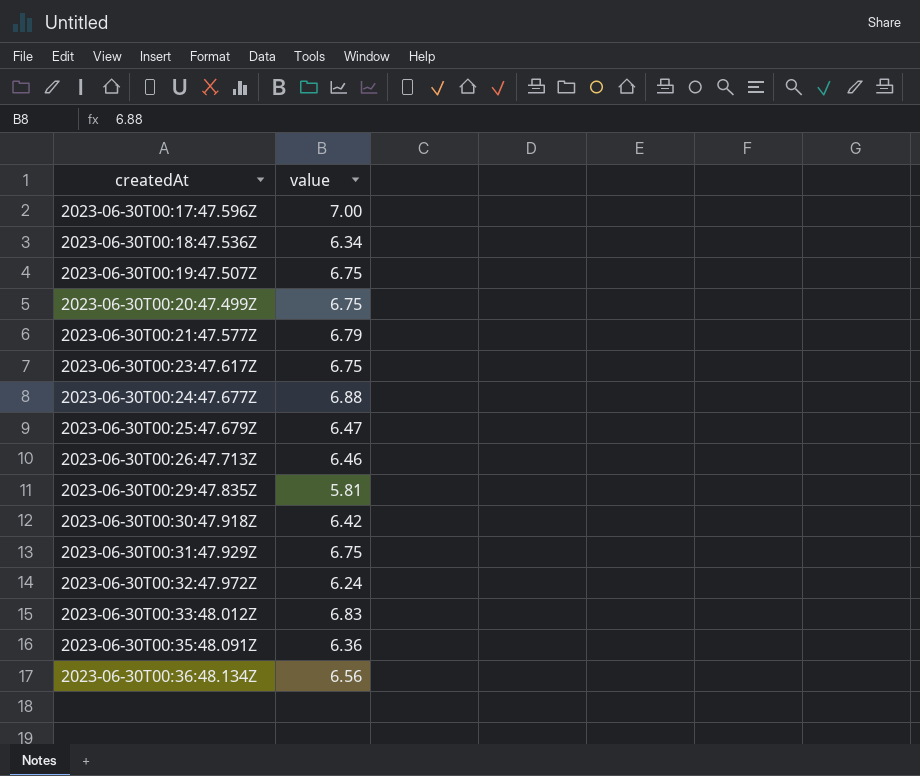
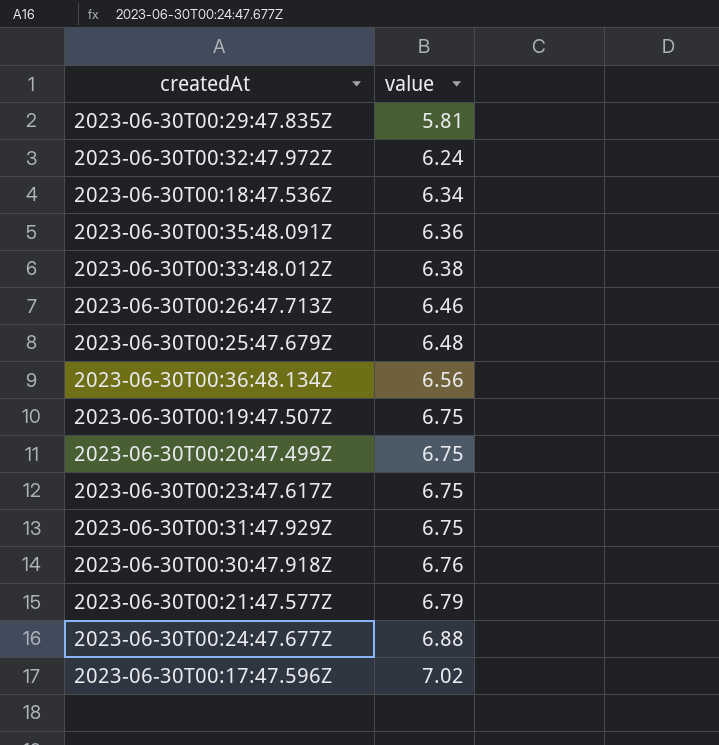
row order: createdAt ascending -> value ascending
2023-06-30T00:33:48.012Z | value: 6.83 -> 6.38
2023-06-30T00:25:47.679Z | value: 6.47 -> 6.48
2023-06-30T00:30:47.918Z | value: 6.42 -> 6.76
2023-06-30T00:17:47.596Z | value: 7.00 -> 7.02

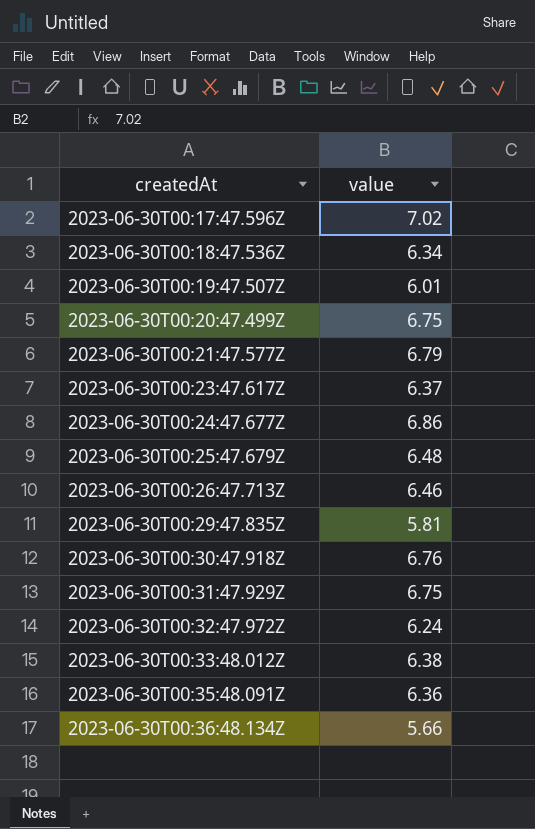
row order: value ascending -> createdAt ascending
2023-06-30T00:19:47.507Z | value: 6.75 -> 6.01
2023-06-30T00:23:47.617Z | value: 6.75 -> 6.37
2023-06-30T00:24:47.677Z | value: 6.88 -> 6.86
2023-06-30T00:36:48.134Z | value: 6.56 -> 5.66

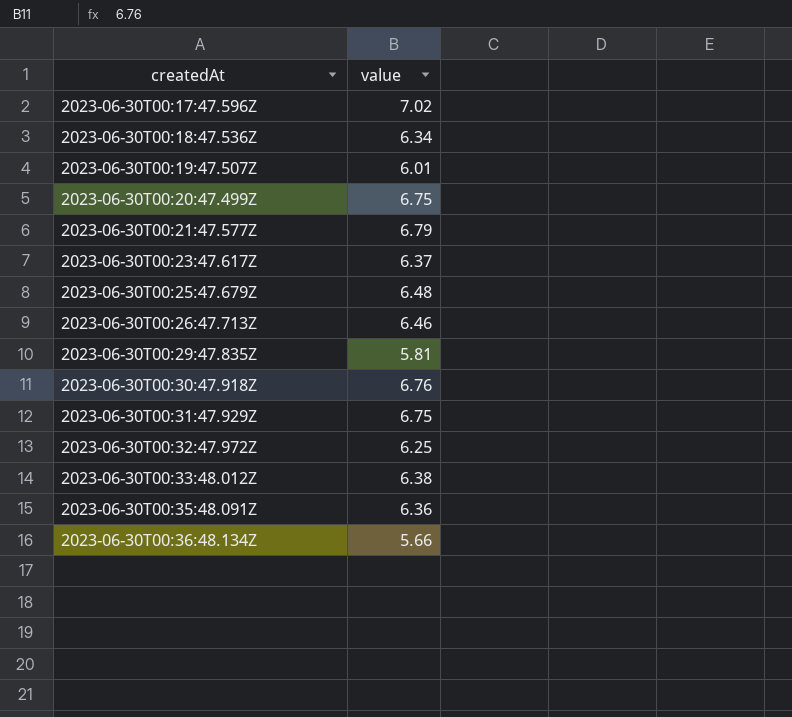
row 2023-06-30T00:24:47.677Z: 6.86 -> none
2023-06-30T00:32:47.972Z | value: 6.24 -> 6.25

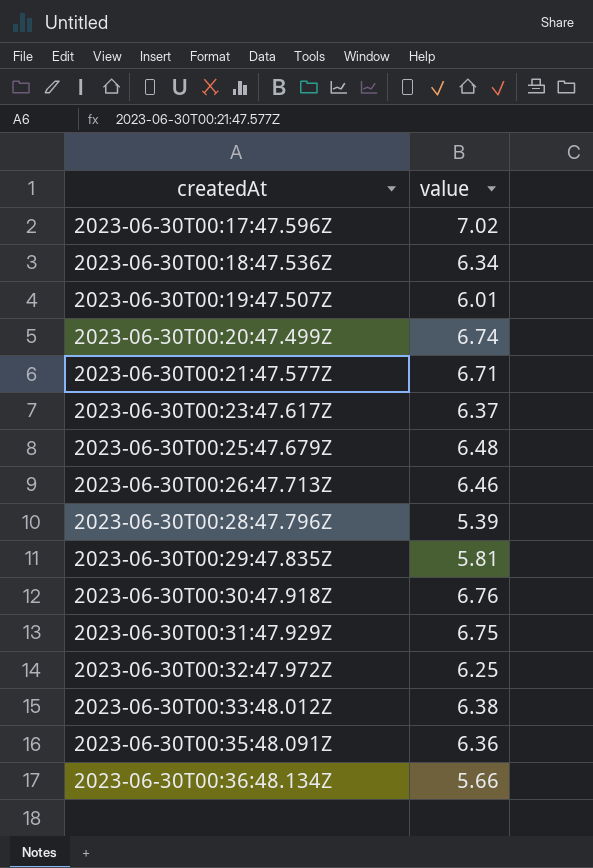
2023-06-30T00:20:47.499Z | value: 6.75 -> 6.74
2023-06-30T00:21:47.577Z | value: 6.79 -> 6.71
row 2023-06-30T00:28:47.796Z: none -> 5.39

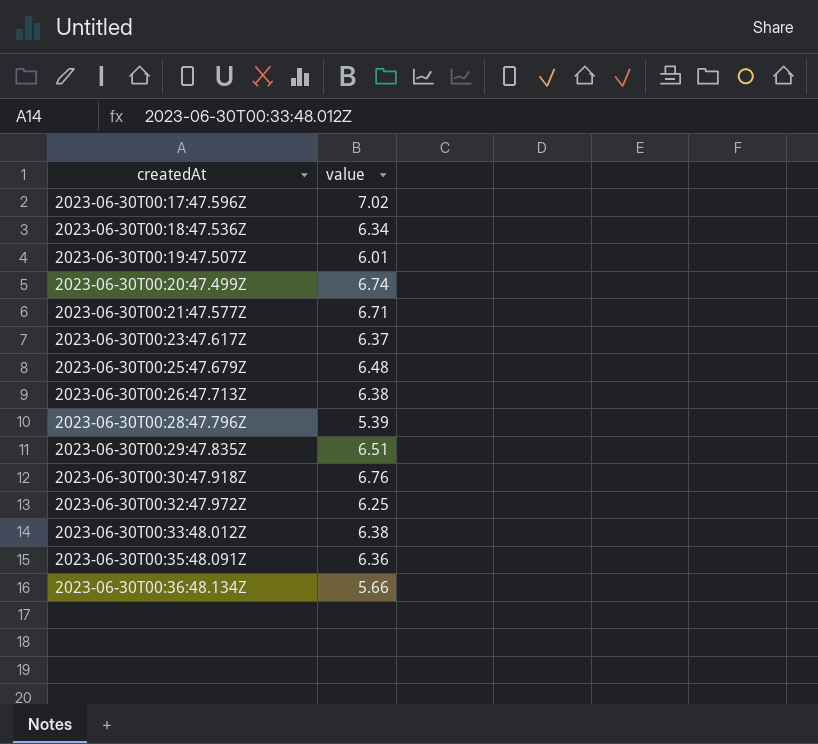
row 2023-06-30T00:31:47.929Z: 6.75 -> none
2023-06-30T00:26:47.713Z | value: 6.46 -> 6.38
2023-06-30T00:29:47.835Z | value: 5.81 -> 6.51

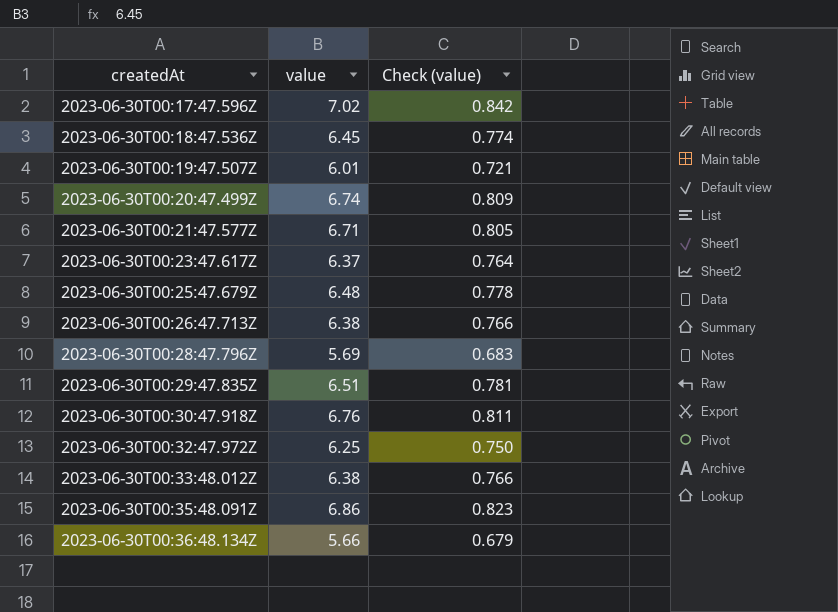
column Check (value) | formula: none -> [value] * 0.12
2023-06-30T00:18:47.536Z | value: 6.34 -> 6.45
2023-06-30T00:28:47.796Z | value: 5.39 -> 5.69
2023-06-30T00:35:48.091Z | value: 6.36 -> 6.86

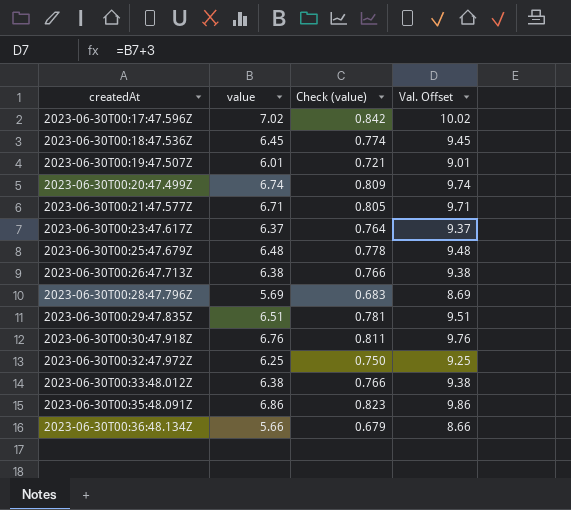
column Val. Offset | formula: none -> [value] + 3

